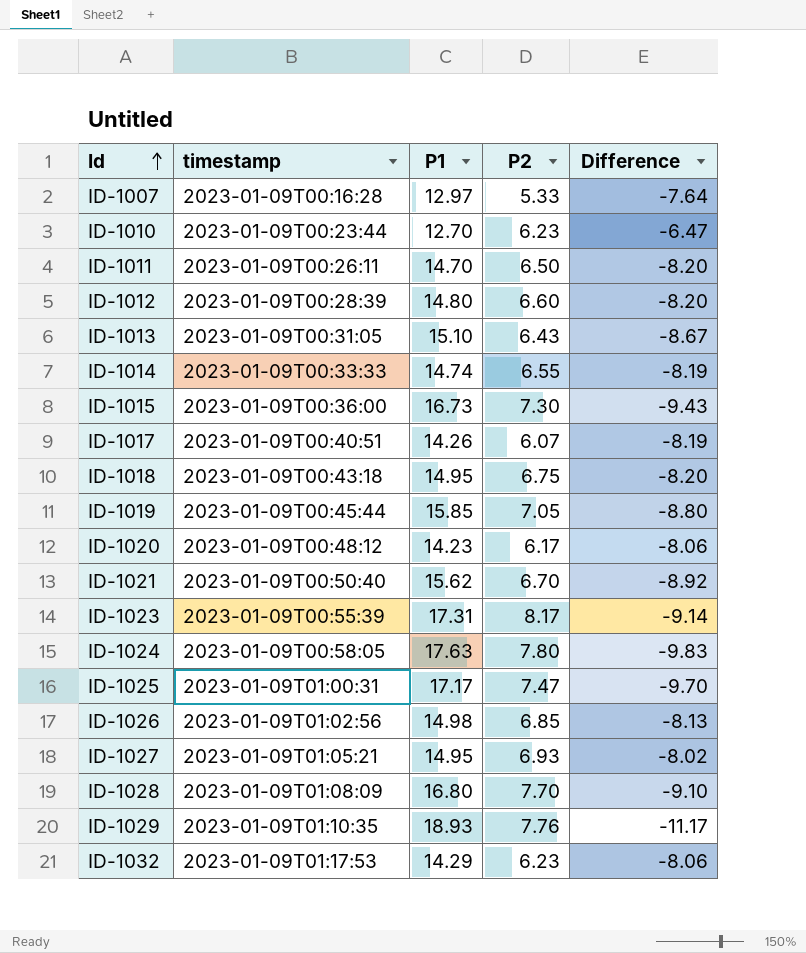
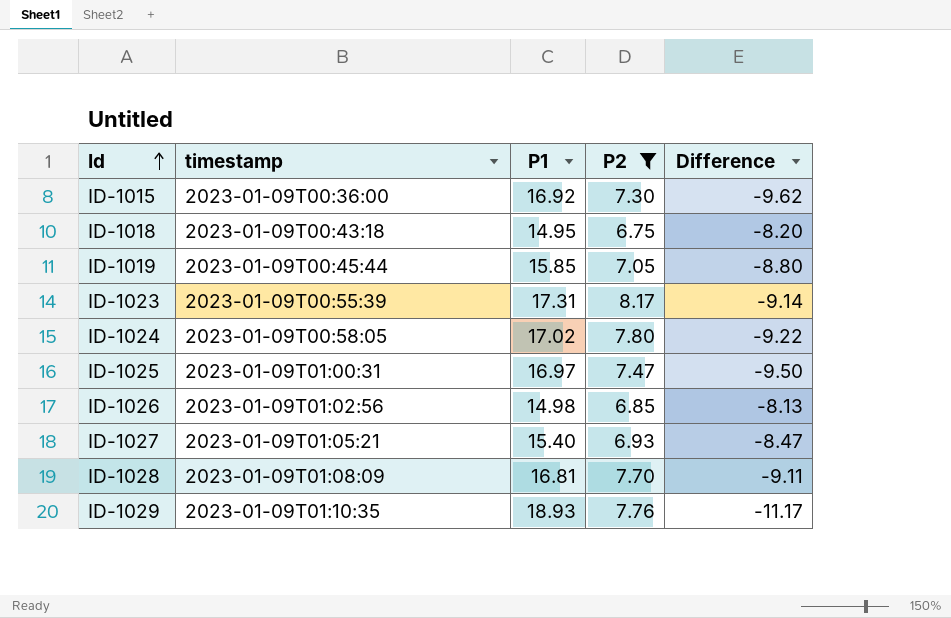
filter: none -> P2 >= 6.75
ID-1015 | P1: 16.73 -> 16.92
ID-1015 | Difference: -9.43 -> -9.62
ID-1024 | P1: 17.63 -> 17.02
ID-1024 | Difference: -9.83 -> -9.22
ID-1025 | P1: 17.17 -> 16.97
ID-1025 | Difference: -9.70 -> -9.50
ID-1027 | P1: 14.95 -> 15.40
ID-1027 | Difference: -8.02 -> -8.47
ID-1028 | P1: 16.80 -> 16.81
ID-1028 | Difference: -9.10 -> -9.11

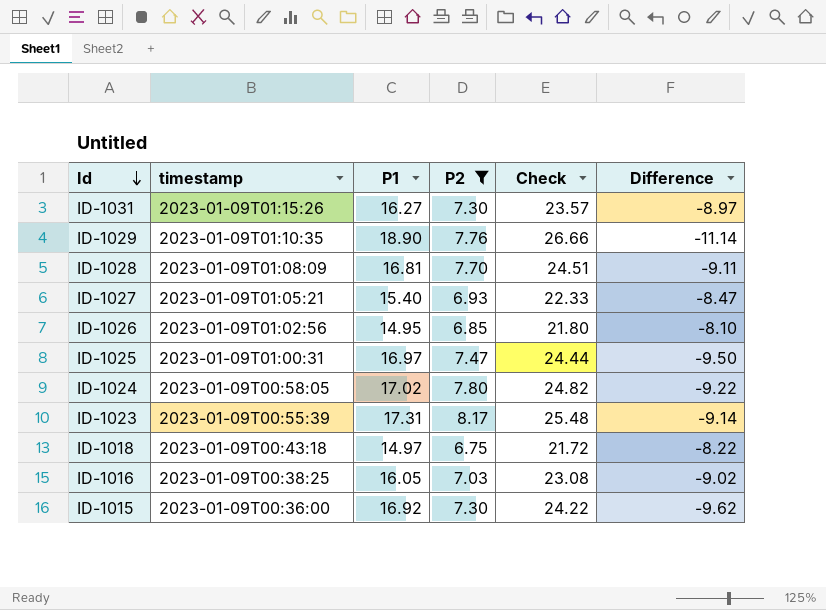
row order: Id ascending -> Id descending
column Check | formula: none -> [P1] + [P2]
row ID-1019: 2023-01-09T00:45:44 | 15.85 | 7.05 | -8.80 -> none
row ID-1031: none -> 2023-01-09T01:15:26 | 16.27 | 7.30 | 23.57 | -8.97
ID-1029 | P1: 18.93 -> 18.90
ID-1029 | Difference: -11.17 -> -11.14
ID-1026 | P1: 14.98 -> 14.95
ID-1026 | Difference: -8.13 -> -8.10
ID-1018 | P1: 14.95 -> 14.97
ID-1018 | Difference: -8.20 -> -8.22
row ID-1016: none -> 2023-01-09T00:38:25 | 16.05 | 7.03 | 23.08 | -9.02

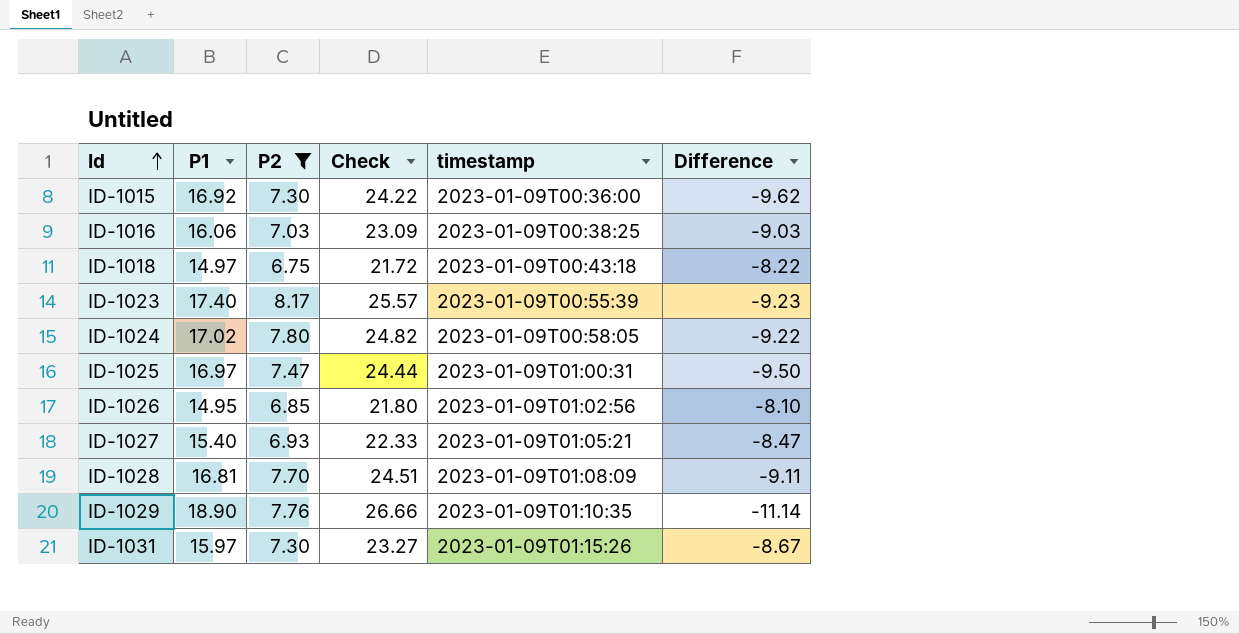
row order: Id descending -> Id ascending
column timestamp | position: 2 -> 5
ID-1016 | P1: 16.05 -> 16.06
ID-1016 | Check: 23.08 -> 23.09
ID-1016 | Difference: -9.02 -> -9.03
ID-1023 | P1: 17.31 -> 17.40
ID-1023 | Check: 25.48 -> 25.57
ID-1023 | Difference: -9.14 -> -9.23
ID-1031 | P1: 16.27 -> 15.97
ID-1031 | Check: 23.57 -> 23.27
ID-1031 | Difference: -8.97 -> -8.67

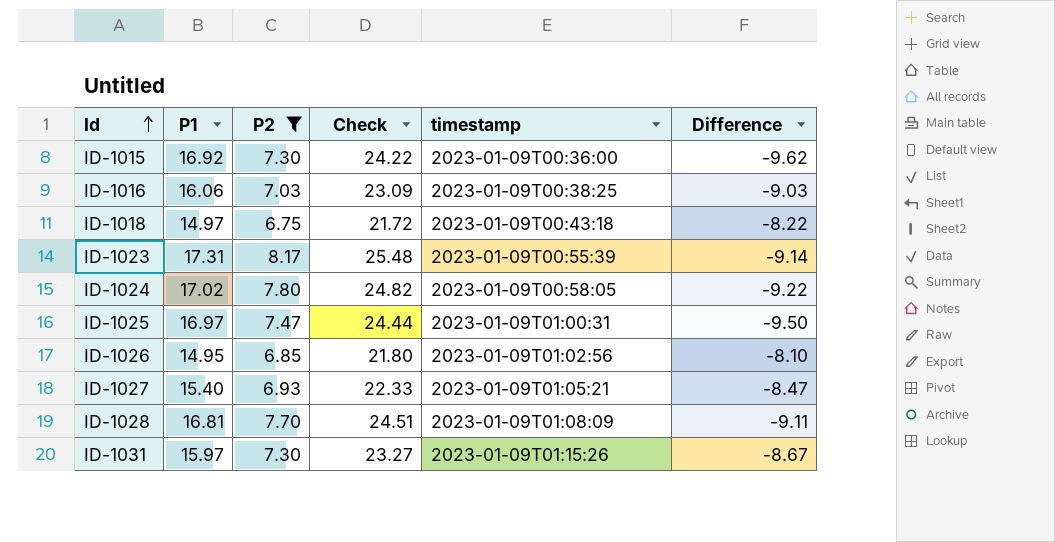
row ID-1029: 18.90 | 7.76 | 26.66 | 2023-01-09T01:10:35 | -11.14 -> none
ID-1023 | P1: 17.40 -> 17.31
ID-1023 | Check: 25.57 -> 25.48
ID-1023 | Difference: -9.23 -> -9.14

